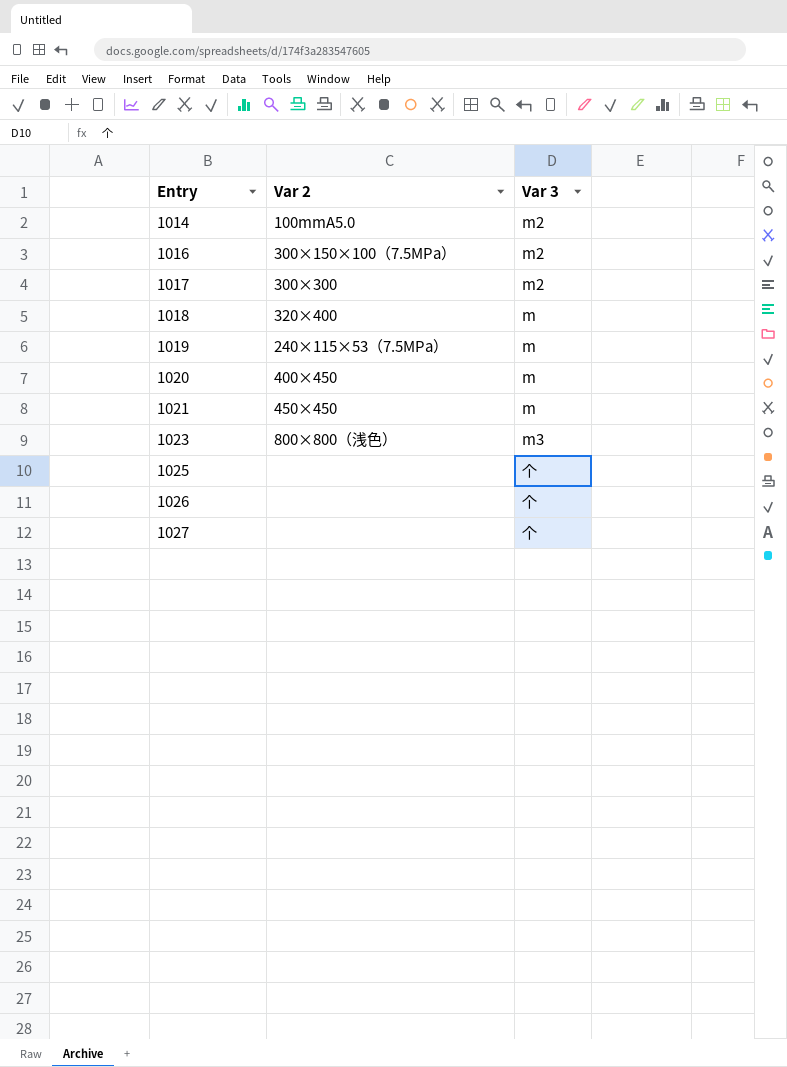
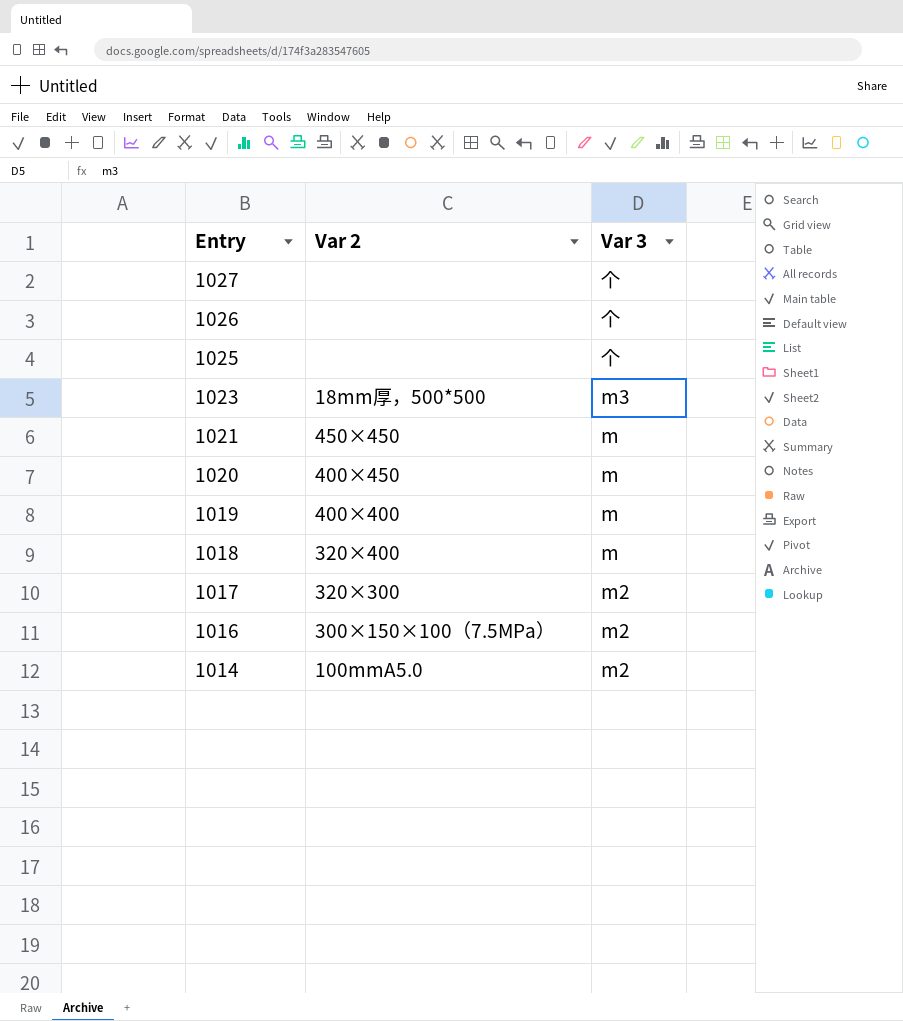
row order: Entry ascending -> Entry descending
1023 | Var 2: 800×800（浅色） -> 18mm厚，500*500
1019 | Var 2: 240×115×53（7.5MPa） -> 400×400
1017 | Var 2: 300×300 -> 320×300

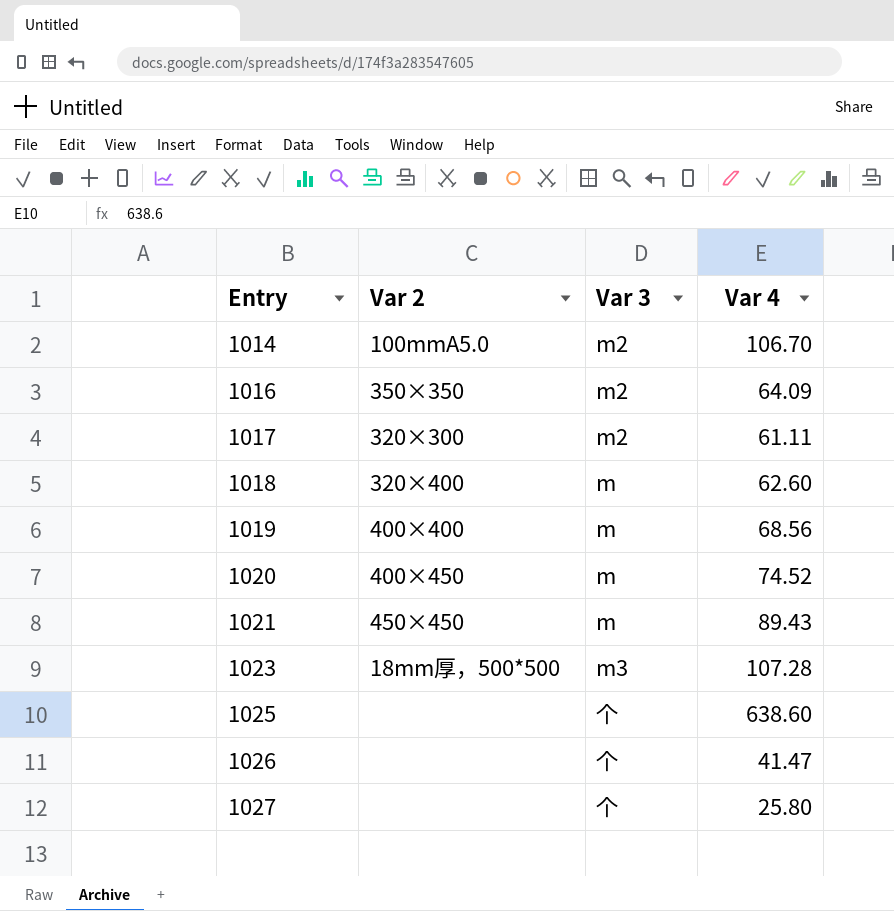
row order: Entry descending -> Entry ascending
column Var 4 | position: none -> 4
1016 | Var 2: 300×150×100（7.5MPa） -> 350×350

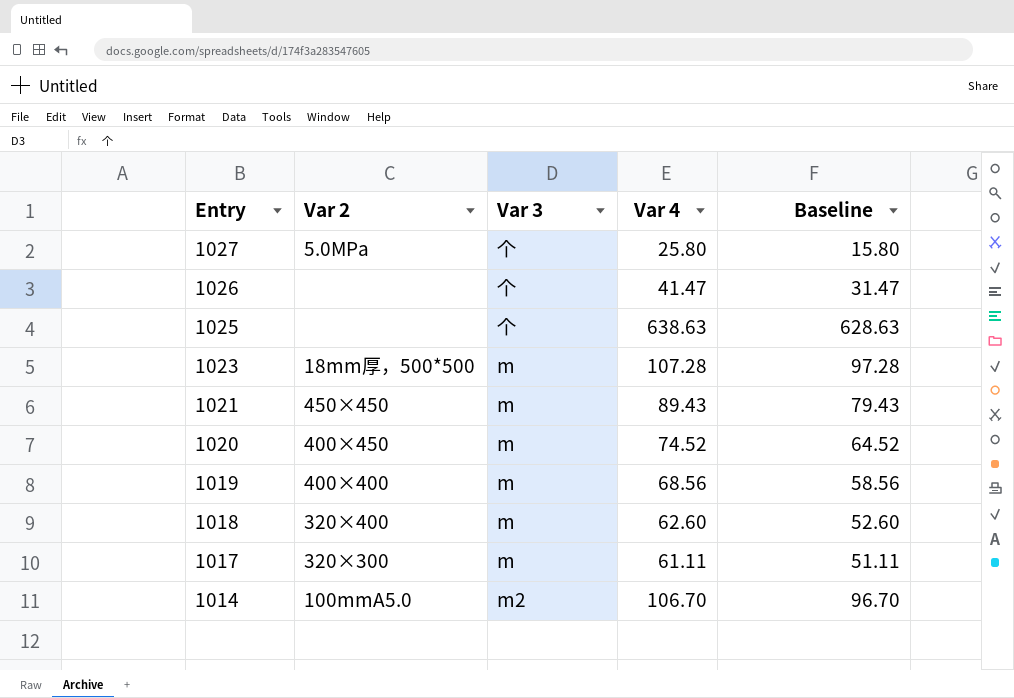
row order: Entry ascending -> Entry descending
column Baseline | formula: none -> [Var 4] - 10
row 1016: 350×350 | m2 | 64.09 -> none
1027 | Var 2: none -> 5.0MPa
1025 | Var 4: 638.60 -> 638.63
1023 | Var 3: m3 -> m
1017 | Var 3: m2 -> m

